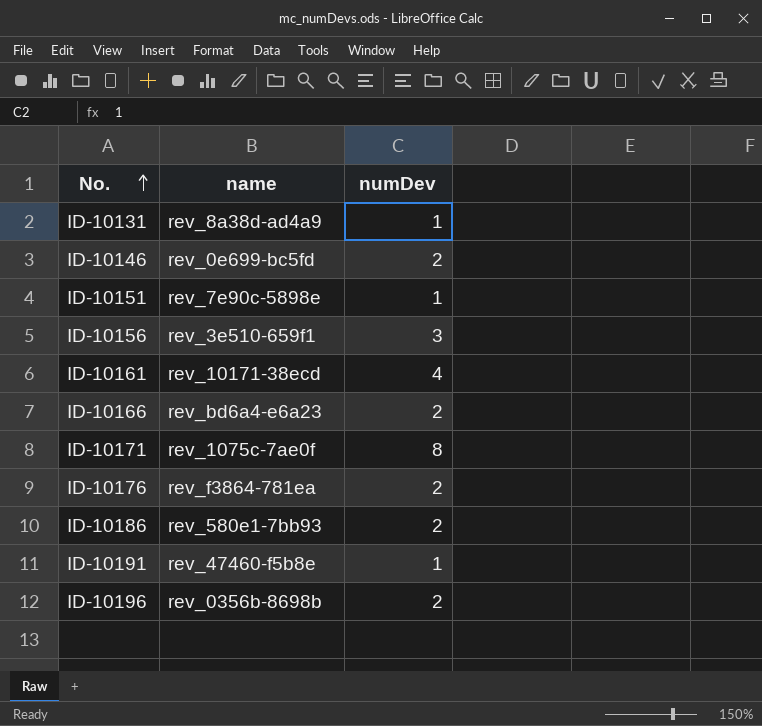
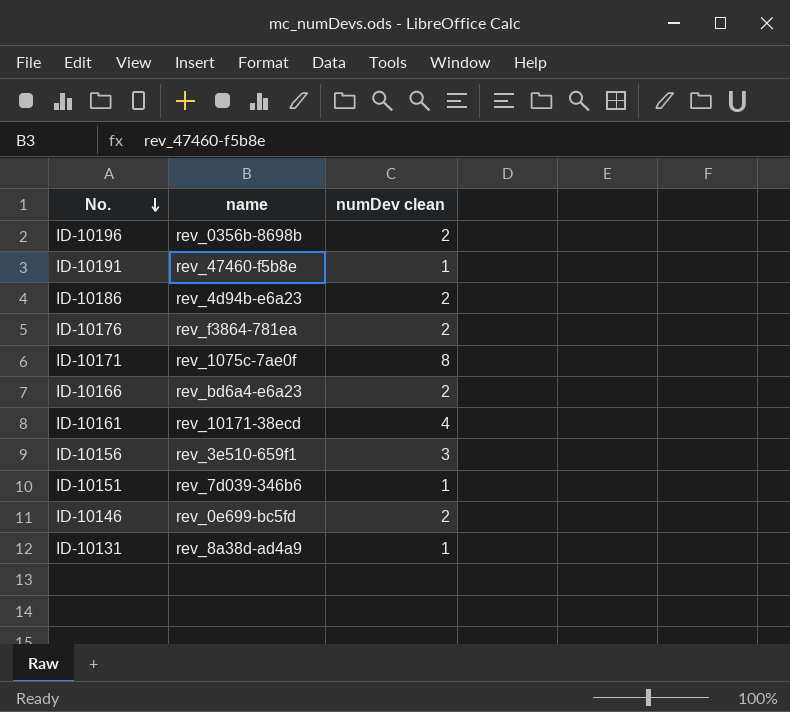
row order: No. ascending -> No. descending
column name: numDev -> numDev clean
ID-10186 | name: rev_580e1-7bb93 -> rev_4d94b-e6a23
ID-10151 | name: rev_7e90c-5898e -> rev_7d039-346b6

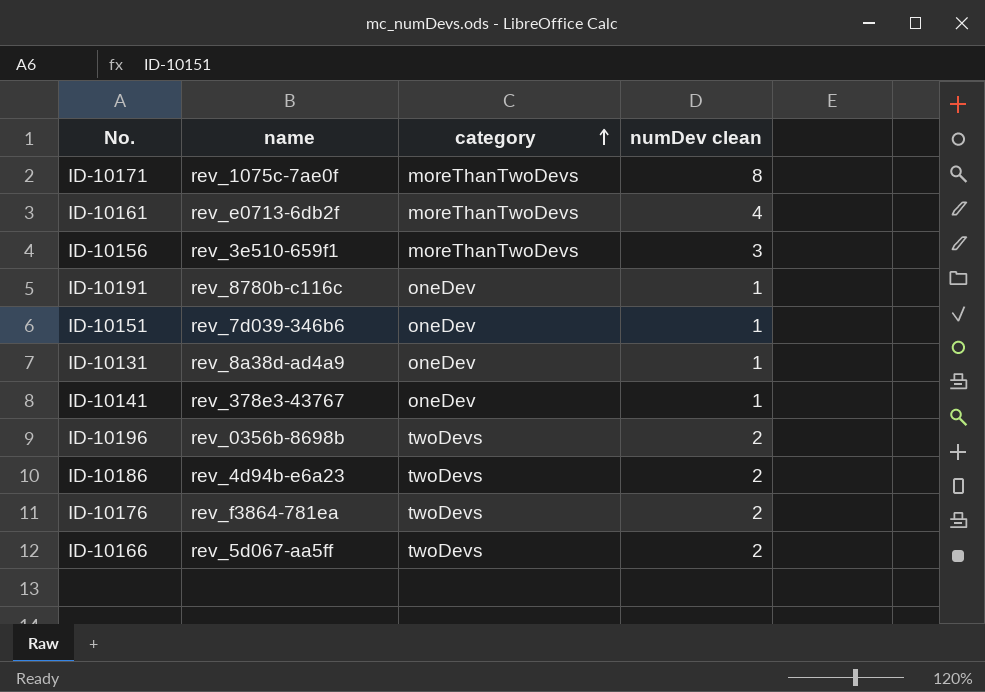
row order: No. descending -> category ascending
column category | position: none -> 3
row ID-10146: rev_0e699-bc5fd | 2 -> none
ID-10161 | name: rev_10171-38ecd -> rev_e0713-6db2f
ID-10191 | name: rev_47460-f5b8e -> rev_8780b-c116c
row ID-10141: none -> rev_378e3-43767 | oneDev | 1
ID-10166 | name: rev_bd6a4-e6a23 -> rev_5d067-aa5ff

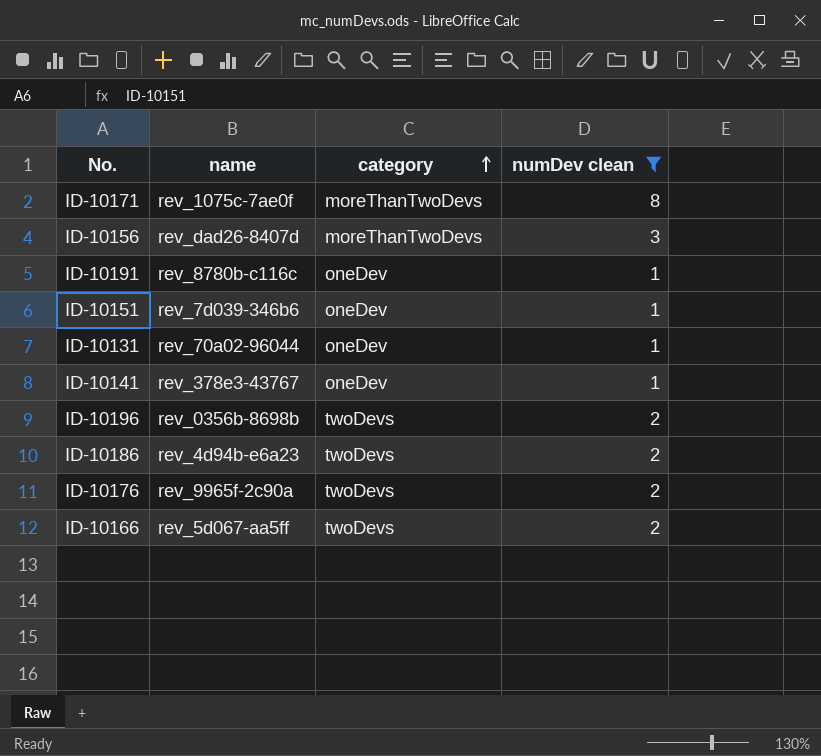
filter: none -> numDev clean != 4
ID-10156 | name: rev_3e510-659f1 -> rev_dad26-8407d
ID-10131 | name: rev_8a38d-ad4a9 -> rev_70a02-96044
ID-10176 | name: rev_f3864-781ea -> rev_9965f-2c90a

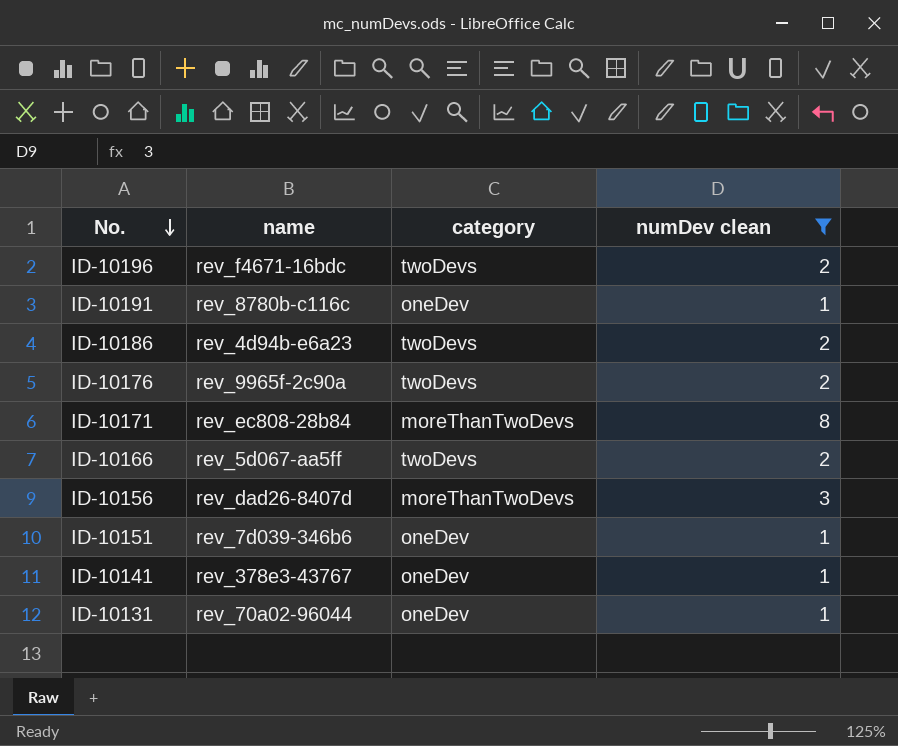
row order: category ascending -> No. descending
ID-10196 | name: rev_0356b-8698b -> rev_f4671-16bdc
ID-10171 | name: rev_1075c-7ae0f -> rev_ec808-28b84

